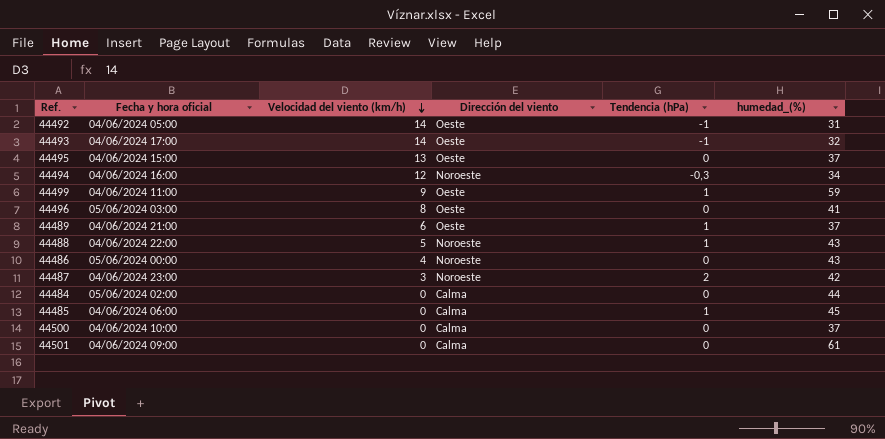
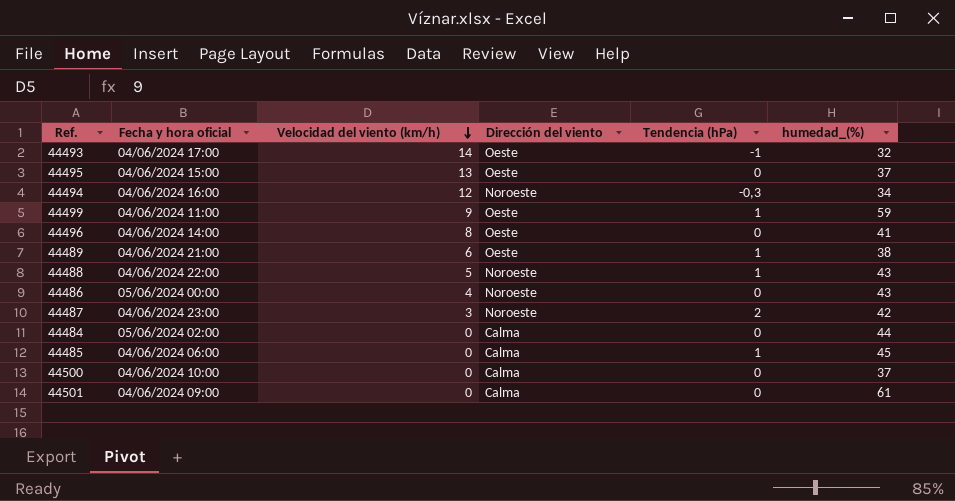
row 44492: 04/06/2024 05:00 | 14 | Oeste | -1 | 31 -> none
44496 | Fecha y hora oficial: 05/06/2024 03:00 -> 04/06/2024 14:00
44489 | humedad_(%): 37 -> 38

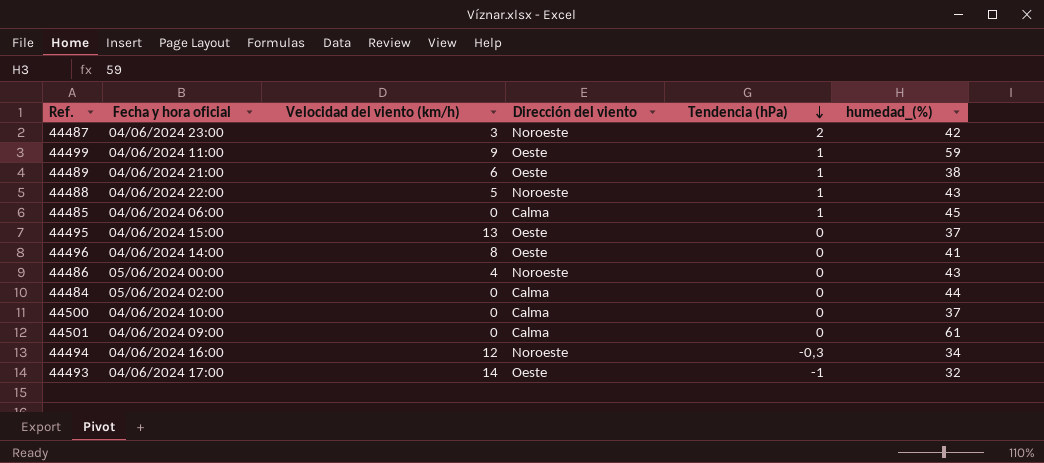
row order: Velocidad del viento (km/h) descending -> Tendencia (hPa) descending

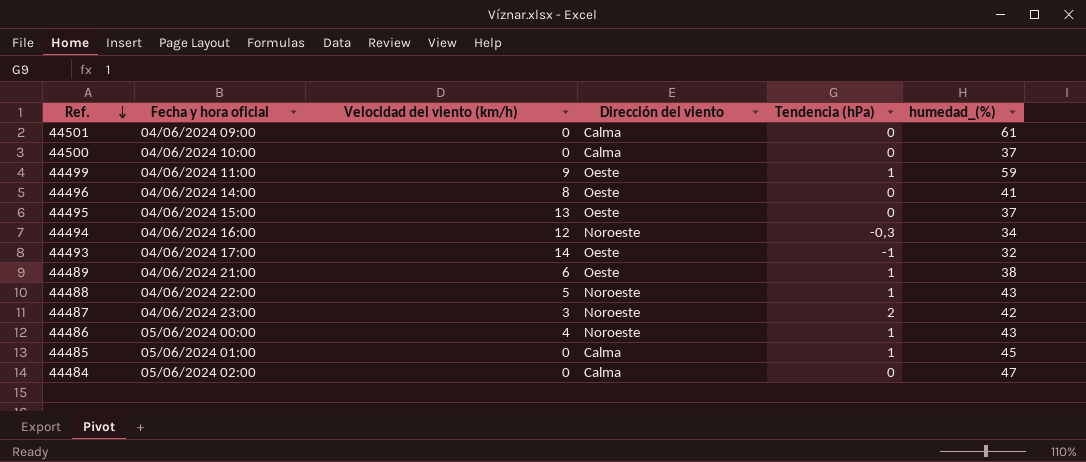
row order: Tendencia (hPa) descending -> Ref. descending
44486 | Tendencia (hPa): 0 -> 1
44485 | Fecha y hora oficial: 04/06/2024 06:00 -> 05/06/2024 01:00
44484 | humedad_(%): 44 -> 47

